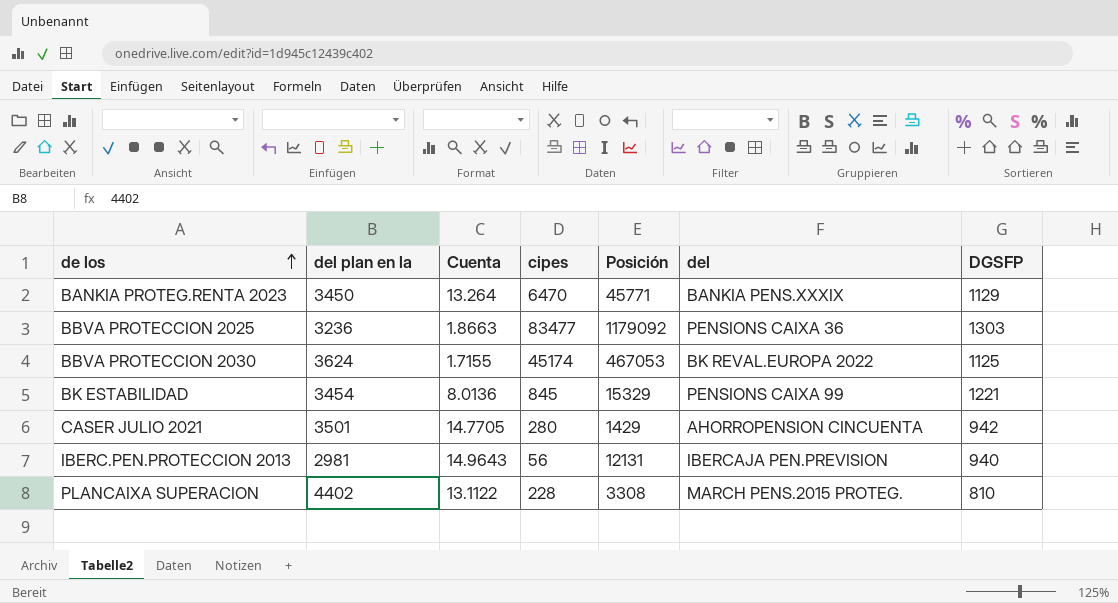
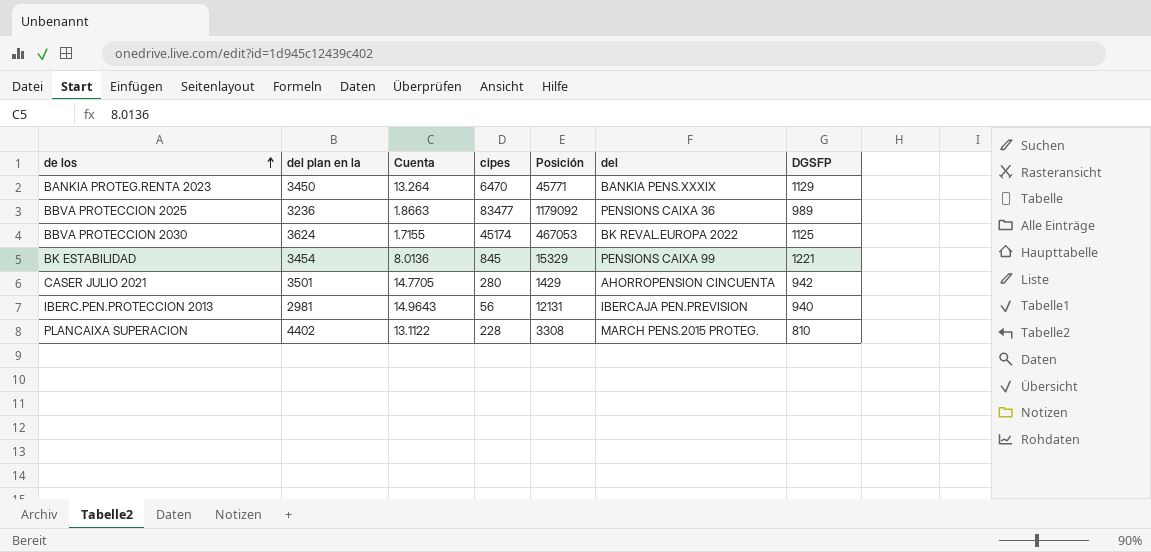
BBVA PROTECCION 2025 | DGSFP: 1303 -> 989

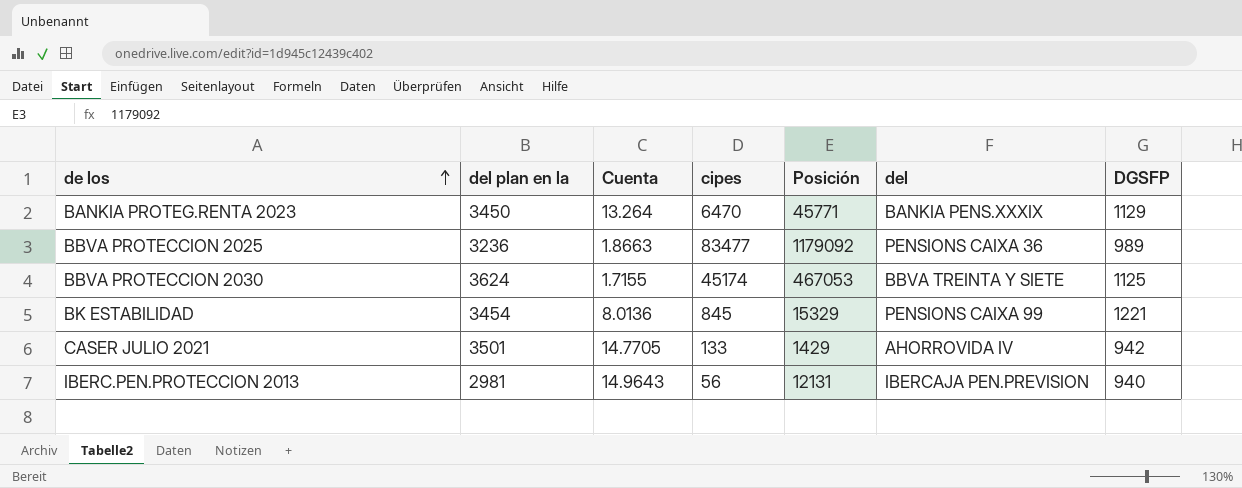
row PLANCAIXA SUPERACION: 4402 | 13.1122 | 228 | 3308 | MARCH PENS.2015 PROTEG. | 810 -> none
BBVA PROTECCION 2030 | del: BK REVAL.EUROPA 2022 -> BBVA TREINTA Y SIETE
CASER JULIO 2021 | cipes: 280 -> 133
CASER JULIO 2021 | del: AHORROPENSION CINCUENTA -> AHORROVIDA IV

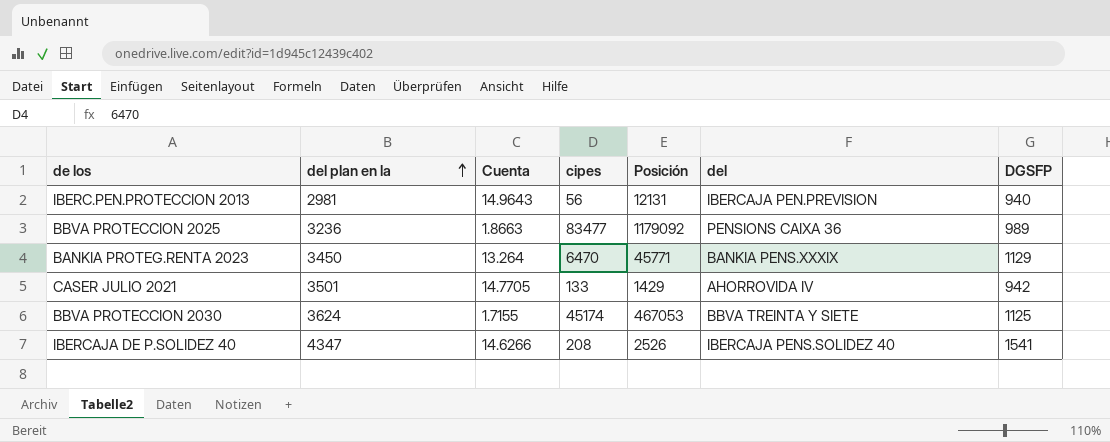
row order: de los ascending -> del plan en la ascending
row BK ESTABILIDAD: 3454 | 8.0136 | 845 | 15329 | PENSIONS CAIXA 99 | 1221 -> none
row IBERCAJA DE P.SOLIDEZ 40: none -> 4347 | 14.6266 | 208 | 2526 | IBERCAJA PENS.SOLIDEZ 40 | 1541

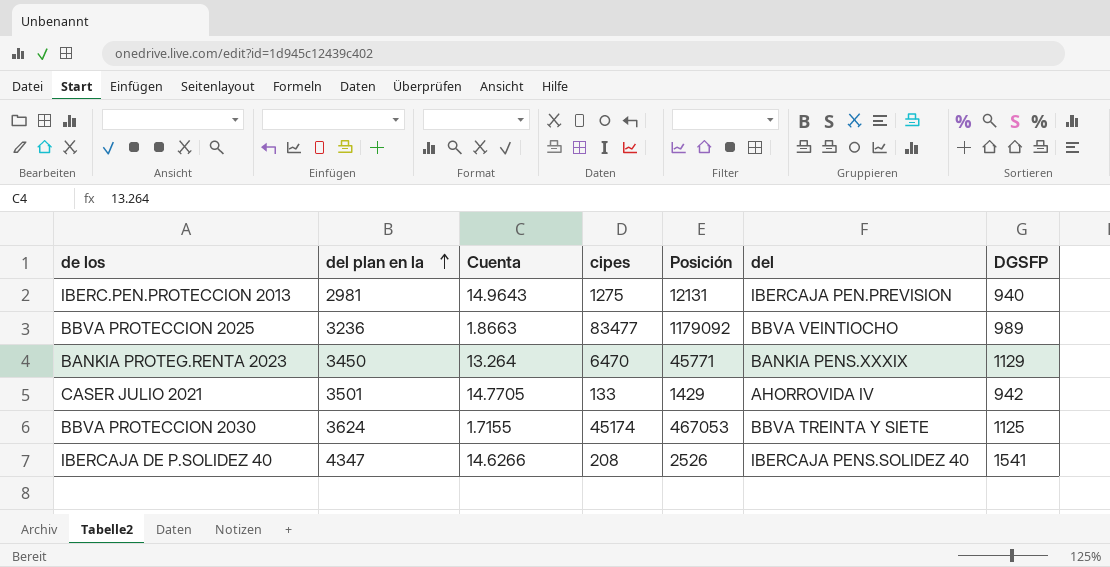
IBERC.PEN.PROTECCION 2013 | cipes: 56 -> 1275
BBVA PROTECCION 2025 | del: PENSIONS CAIXA 36 -> BBVA VEINTIOCHO

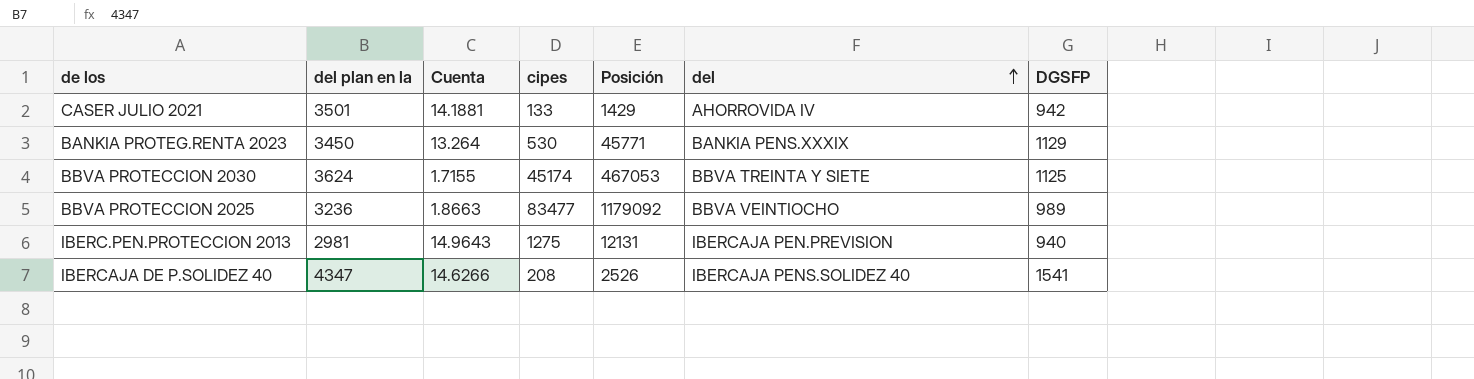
row order: del plan en la ascending -> del ascending
CASER JULIO 2021 | Cuenta: 14.7705 -> 14.1881
BANKIA PROTEG.RENTA 2023 | cipes: 6470 -> 530

